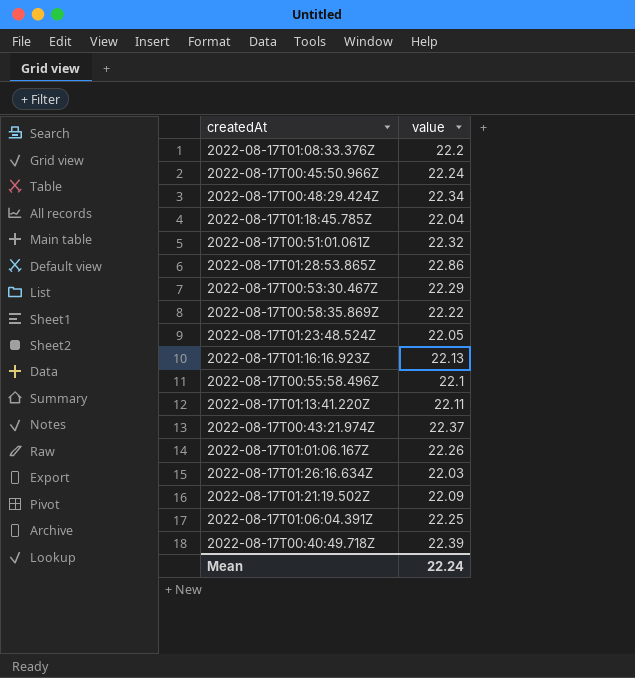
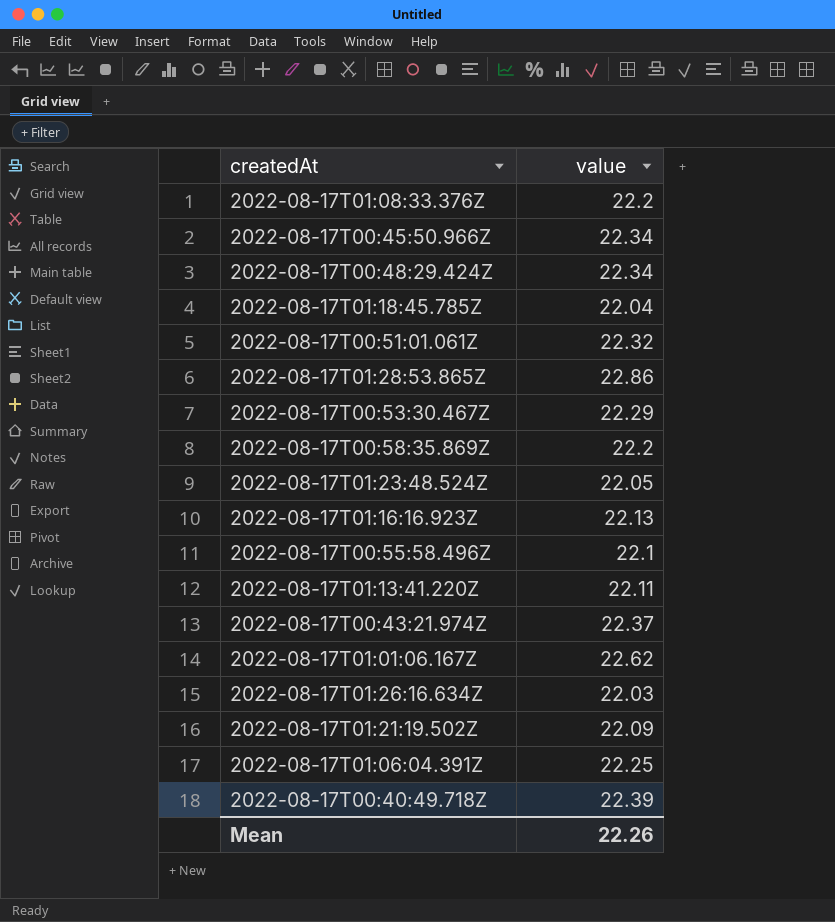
2022-08-17T00:45:50.966Z | value: 22.24 -> 22.34
2022-08-17T00:58:35.869Z | value: 22.22 -> 22.2
2022-08-17T01:01:06.167Z | value: 22.26 -> 22.62
Mean | value: 22.24 -> 22.26

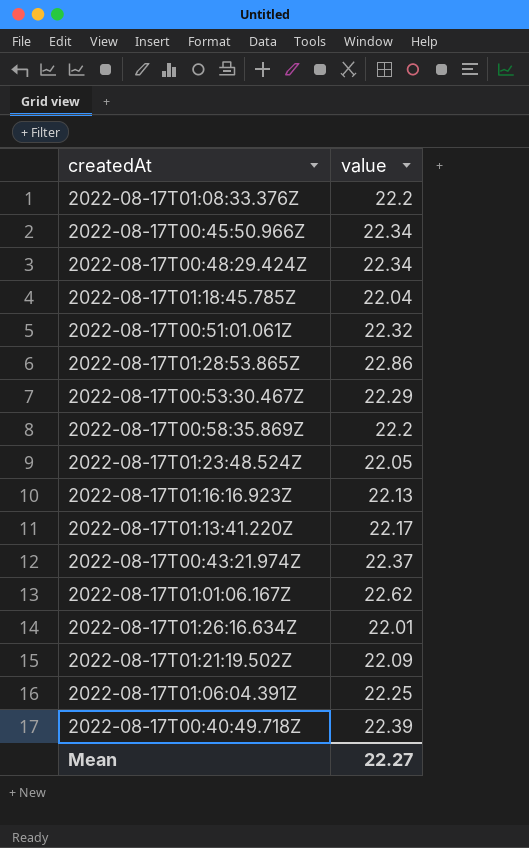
row 2022-08-17T00:55:58.496Z: 22.1 -> none
2022-08-17T01:13:41.220Z | value: 22.11 -> 22.17
2022-08-17T01:26:16.634Z | value: 22.03 -> 22.01
Mean | value: 22.26 -> 22.27

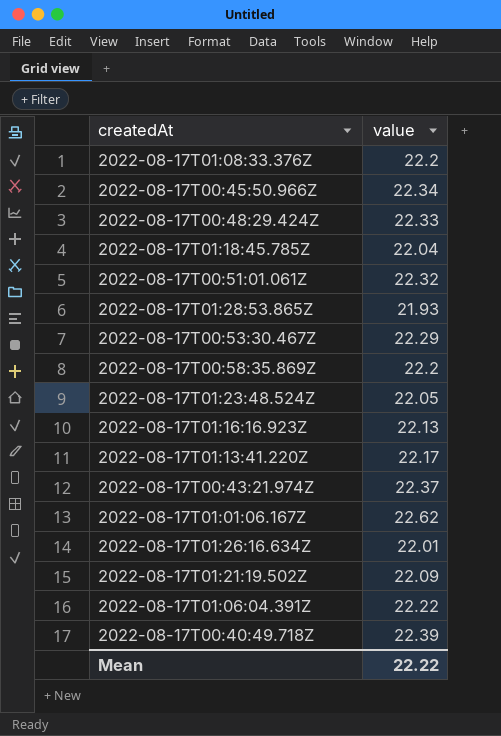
2022-08-17T00:48:29.424Z | value: 22.34 -> 22.33
2022-08-17T01:28:53.865Z | value: 22.86 -> 21.93
2022-08-17T01:06:04.391Z | value: 22.25 -> 22.22
Mean | value: 22.27 -> 22.22

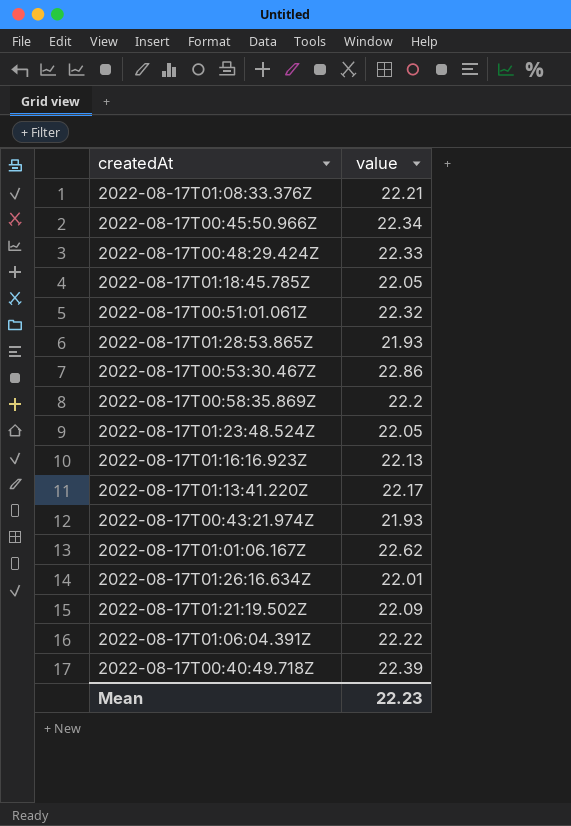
2022-08-17T01:08:33.376Z | value: 22.2 -> 22.21
2022-08-17T01:18:45.785Z | value: 22.04 -> 22.05
2022-08-17T00:53:30.467Z | value: 22.29 -> 22.86
2022-08-17T00:43:21.974Z | value: 22.37 -> 21.93
Mean | value: 22.22 -> 22.23

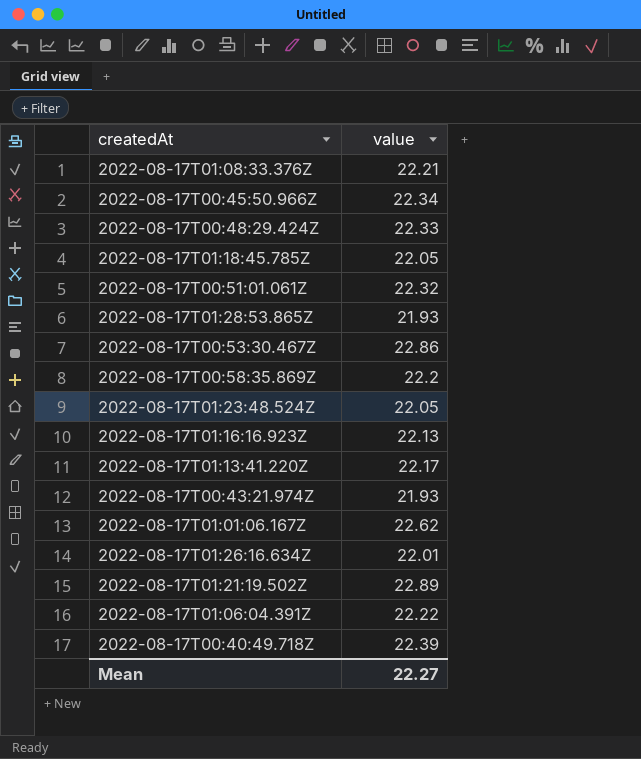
2022-08-17T01:21:19.502Z | value: 22.09 -> 22.89
Mean | value: 22.23 -> 22.27

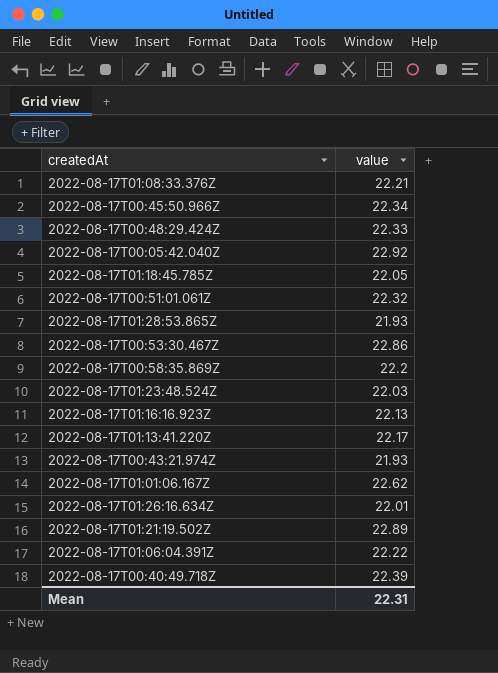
row 2022-08-17T00:05:42.040Z: none -> 22.92
2022-08-17T01:23:48.524Z | value: 22.05 -> 22.03
Mean | value: 22.27 -> 22.31

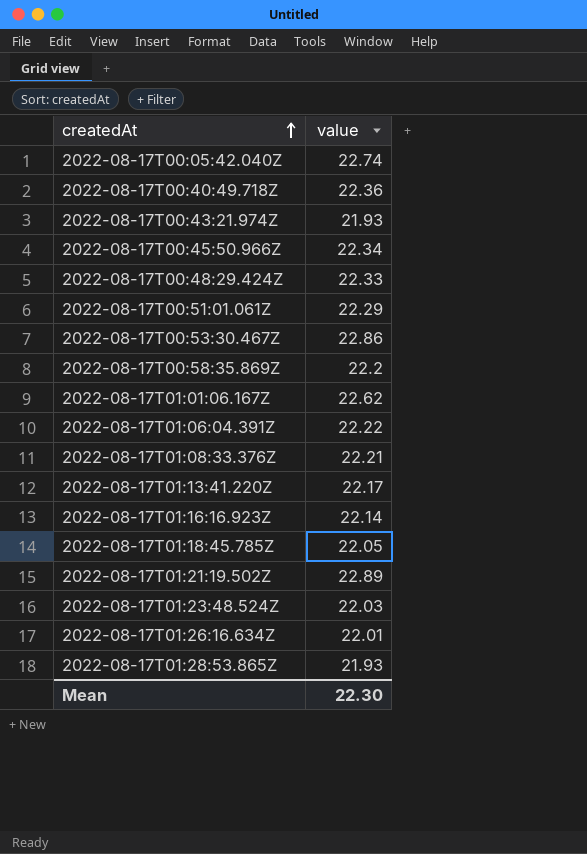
row order: none -> createdAt ascending
2022-08-17T00:05:42.040Z | value: 22.92 -> 22.74
2022-08-17T00:40:49.718Z | value: 22.39 -> 22.36
2022-08-17T00:51:01.061Z | value: 22.32 -> 22.29
2022-08-17T01:16:16.923Z | value: 22.13 -> 22.14
Mean | value: 22.31 -> 22.30

